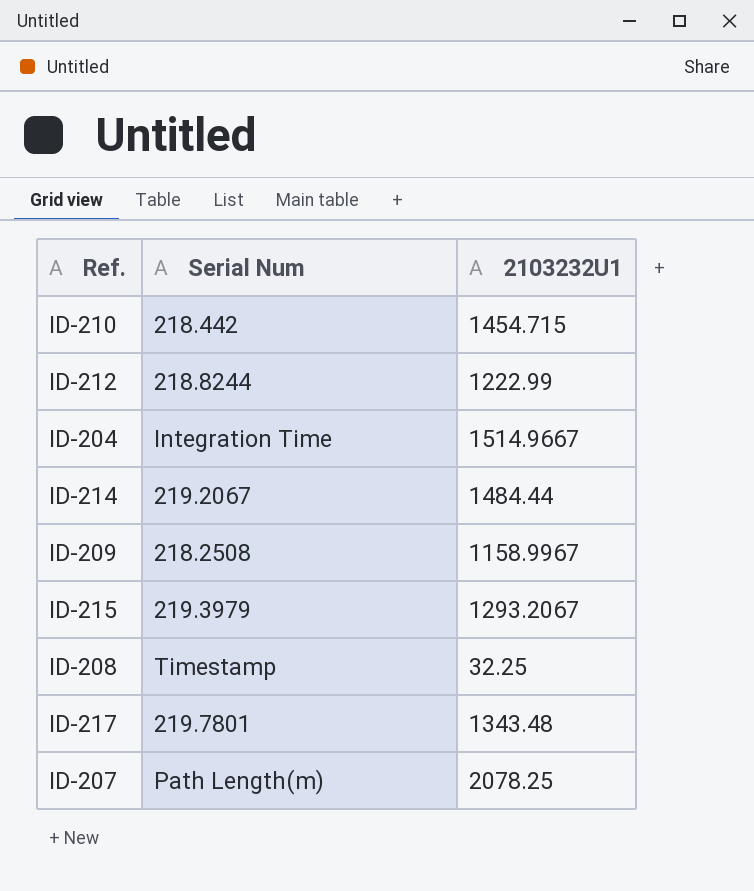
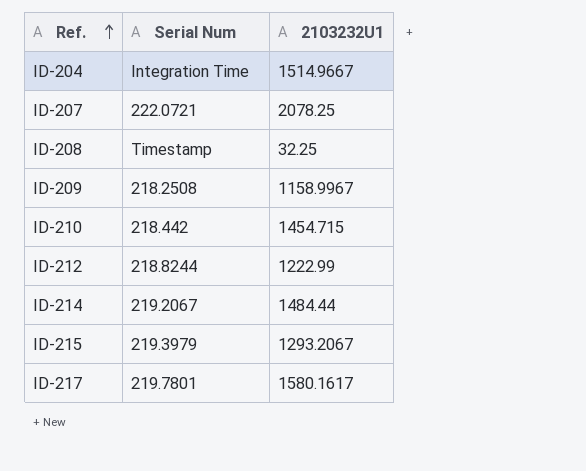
row order: none -> Ref. ascending
ID-207 | Serial Num: Path Length(m) -> 222.0721
ID-217 | 2103232U1: 1343.48 -> 1580.1617

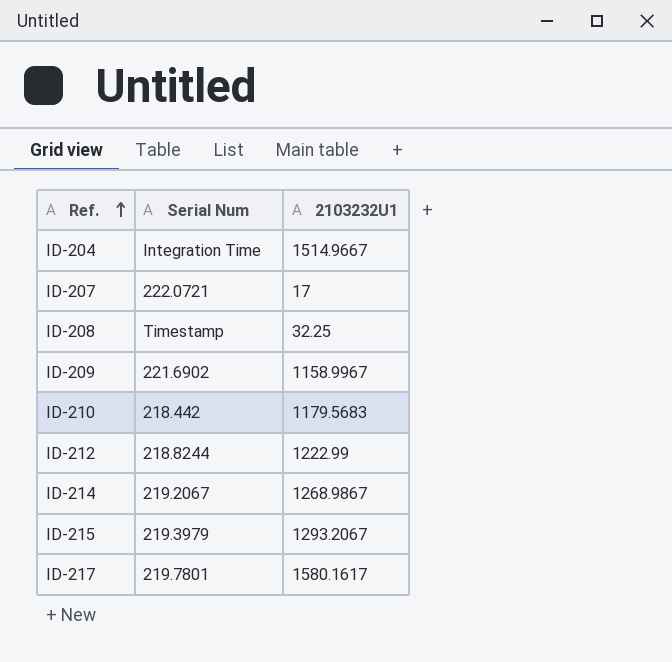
ID-207 | 2103232U1: 2078.25 -> 17
ID-209 | Serial Num: 218.2508 -> 221.6902
ID-210 | 2103232U1: 1454.715 -> 1179.5683
ID-214 | 2103232U1: 1484.44 -> 1268.9867

